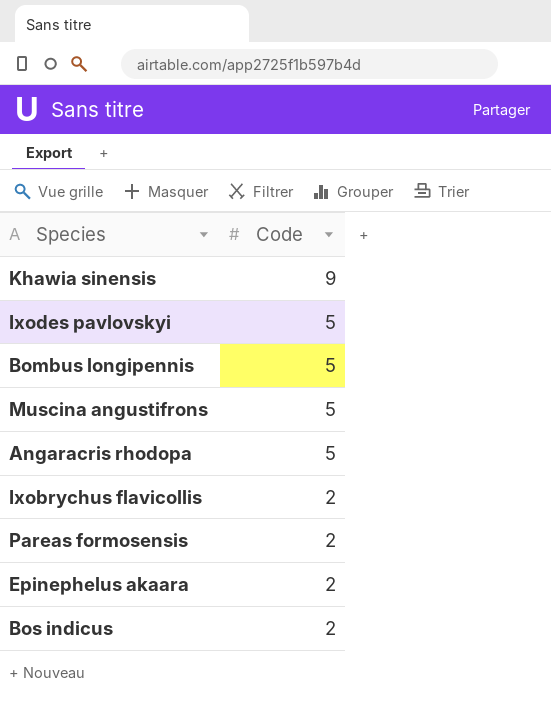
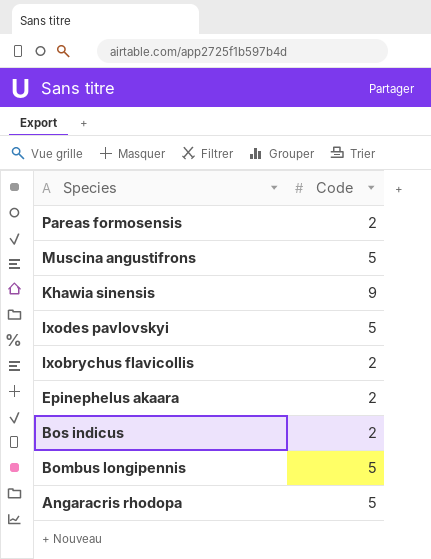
row order: Code descending -> Species descending

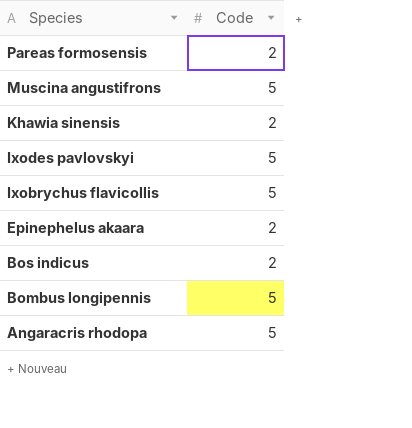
Khawia sinensis | Code: 9 -> 2
Ixobrychus flavicollis | Code: 2 -> 5

